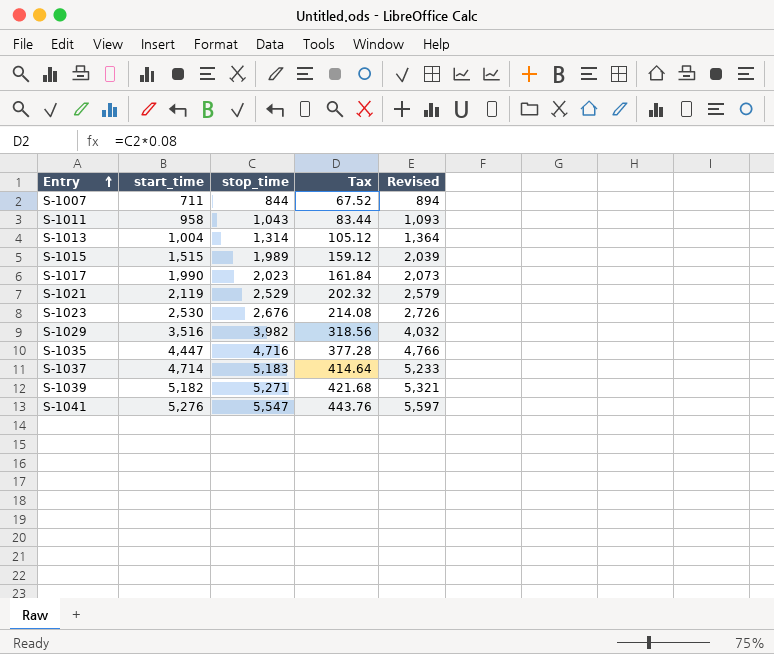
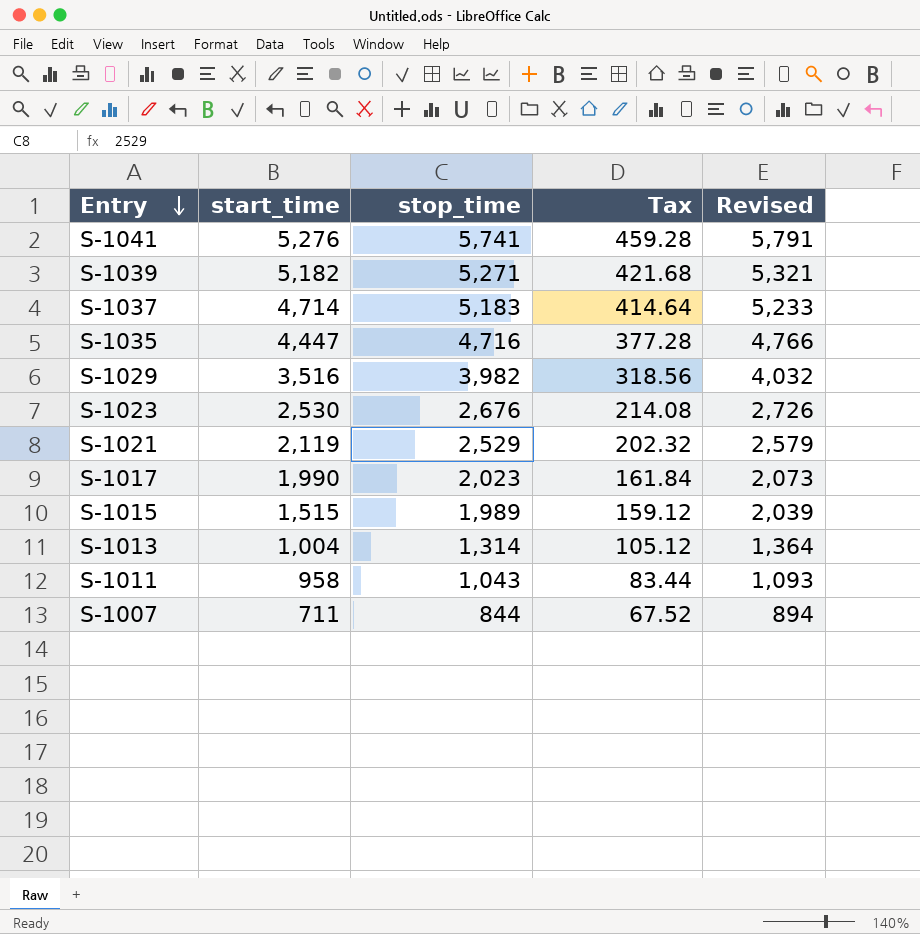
row order: Entry ascending -> Entry descending
S-1041 | stop_time: 5,547 -> 5,741
S-1041 | Tax: 443.76 -> 459.28
S-1041 | Revised: 5,597 -> 5,791

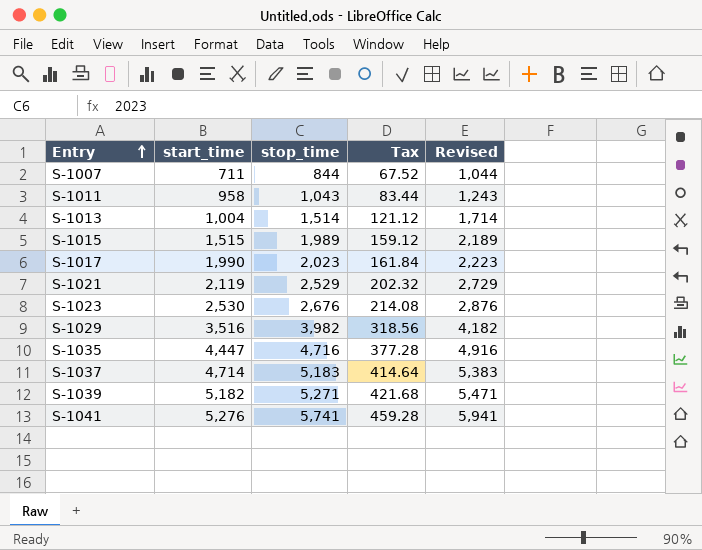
row order: Entry descending -> Entry ascending
column Revised | formula: [stop_time] + 50 -> [stop_time] + 200
S-1013 | stop_time: 1,314 -> 1,514
S-1013 | Tax: 105.12 -> 121.12

